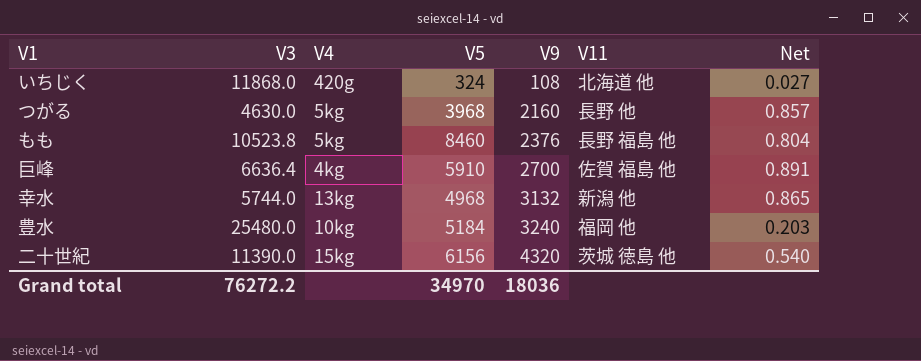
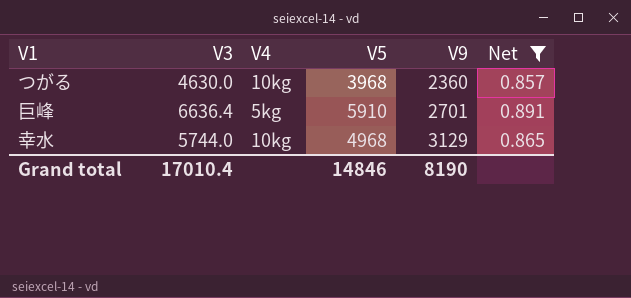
filter: none -> Net >= 0.857
column V11 | position: 6 -> none
つがる | V4: 5kg -> 10kg
つがる | V9: 2160 -> 2360
巨峰 | V4: 4kg -> 5kg
巨峰 | V9: 2700 -> 2701
幸水 | V4: 13kg -> 10kg
幸水 | V9: 3132 -> 3129
Grand total | V3: 76272.2 -> 17010.4
Grand total | V5: 34970 -> 14846
Grand total | V9: 18036 -> 8190

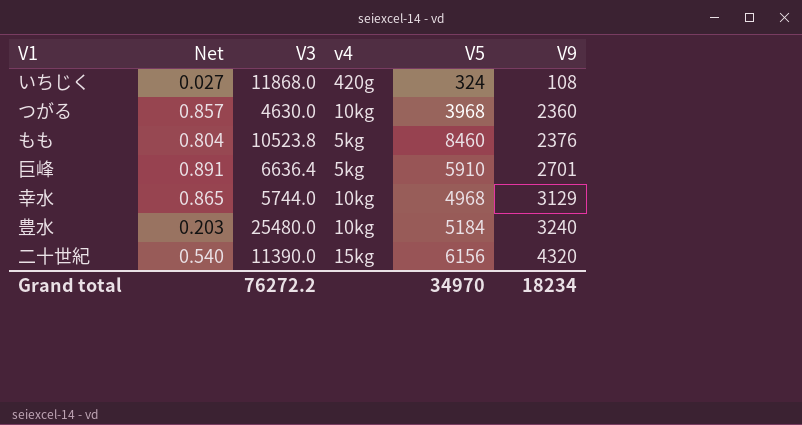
filter: Net >= 0.857 -> none
column Net | position: 6 -> 2
column name: V4 -> v4
Grand total | V3: 17010.4 -> 76272.2
Grand total | V5: 14846 -> 34970
Grand total | V9: 8190 -> 18234

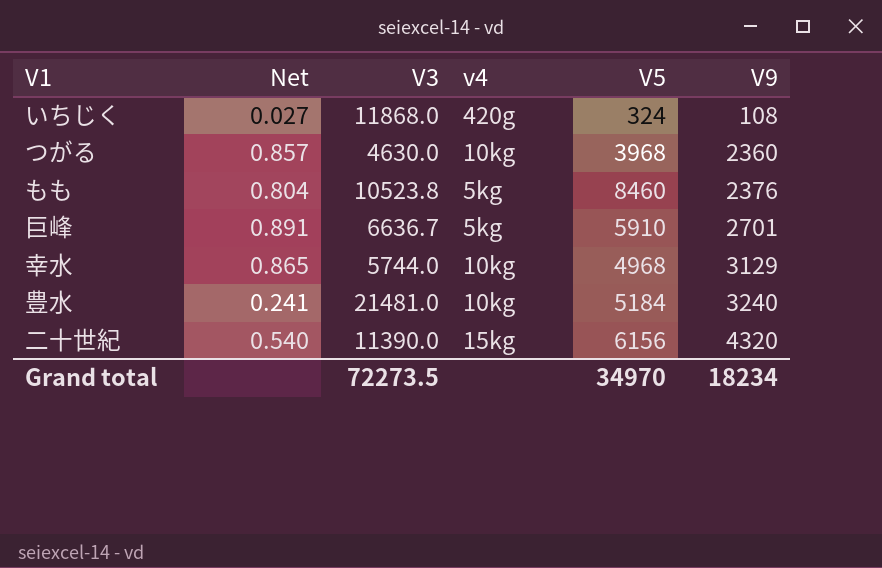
巨峰 | V3: 6636.4 -> 6636.7
豊水 | Net: 0.203 -> 0.241
豊水 | V3: 25480.0 -> 21481.0
Grand total | V3: 76272.2 -> 72273.5

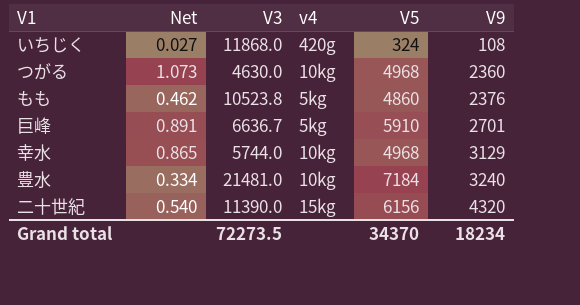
つがる | Net: 0.857 -> 1.073
つがる | V5: 3968 -> 4968
もも | Net: 0.804 -> 0.462
もも | V5: 8460 -> 4860
豊水 | Net: 0.241 -> 0.334
豊水 | V5: 5184 -> 7184
Grand total | V5: 34970 -> 34370

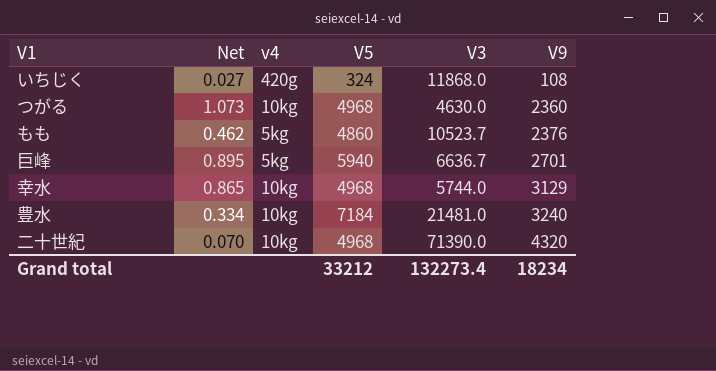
column V3 | position: 3 -> 5
もも | V3: 10523.8 -> 10523.7
巨峰 | Net: 0.891 -> 0.895
巨峰 | V5: 5910 -> 5940
二十世紀 | Net: 0.540 -> 0.070
二十世紀 | v4: 15kg -> 10kg
二十世紀 | V5: 6156 -> 4968
二十世紀 | V3: 11390.0 -> 71390.0
Grand total | V5: 34370 -> 33212
Grand total | V3: 72273.5 -> 132273.4

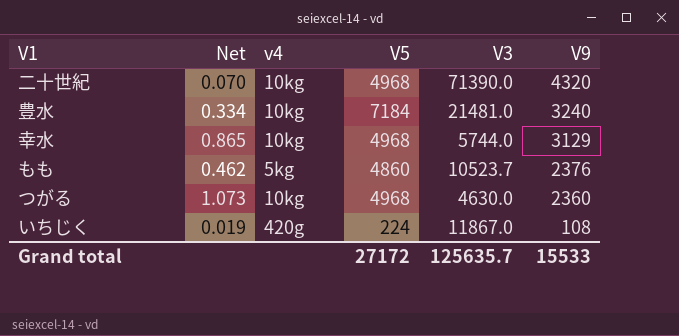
row order: V9 ascending -> V9 descending
row 巨峰: 0.895 | 5kg | 5940 | 6636.7 | 2701 -> none
いちじく | Net: 0.027 -> 0.019
いちじく | V5: 324 -> 224
いちじく | V3: 11868.0 -> 11867.0
Grand total | V5: 33212 -> 27172
Grand total | V3: 132273.4 -> 125635.7
Grand total | V9: 18234 -> 15533

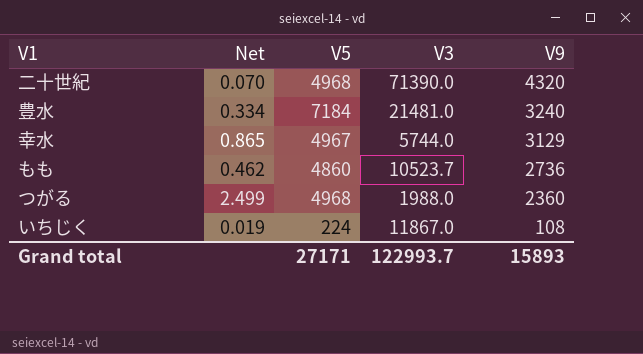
column v4 | position: 3 -> none
幸水 | V5: 4968 -> 4967
もも | V9: 2376 -> 2736
つがる | Net: 1.073 -> 2.499
つがる | V3: 4630.0 -> 1988.0
Grand total | V5: 27172 -> 27171
Grand total | V3: 125635.7 -> 122993.7
Grand total | V9: 15533 -> 15893

